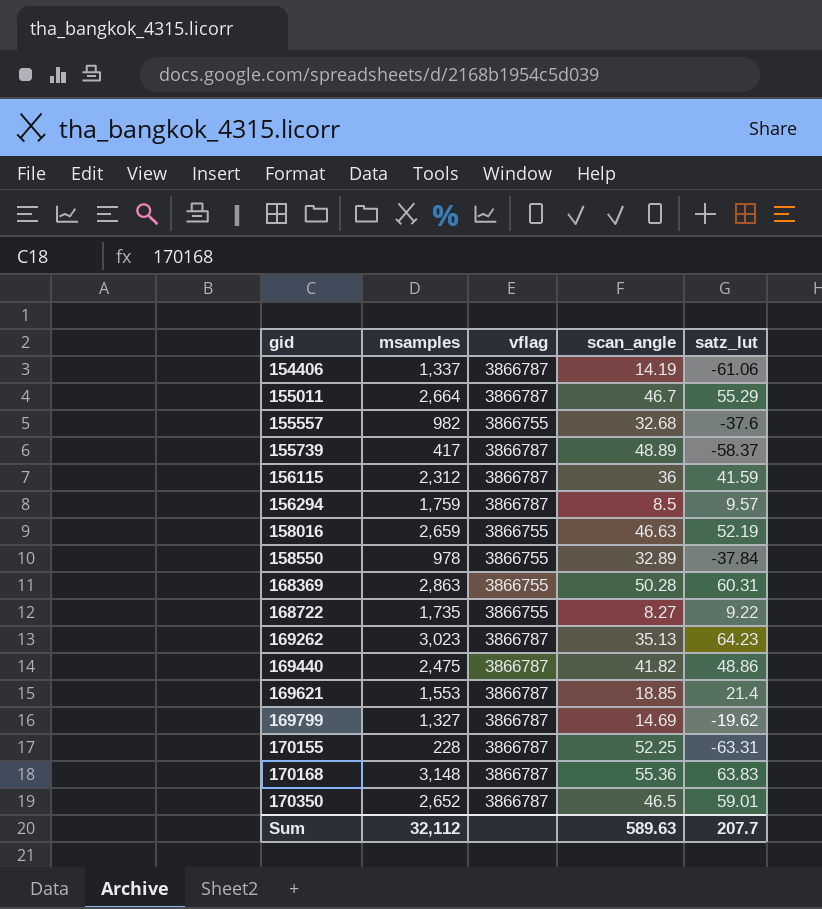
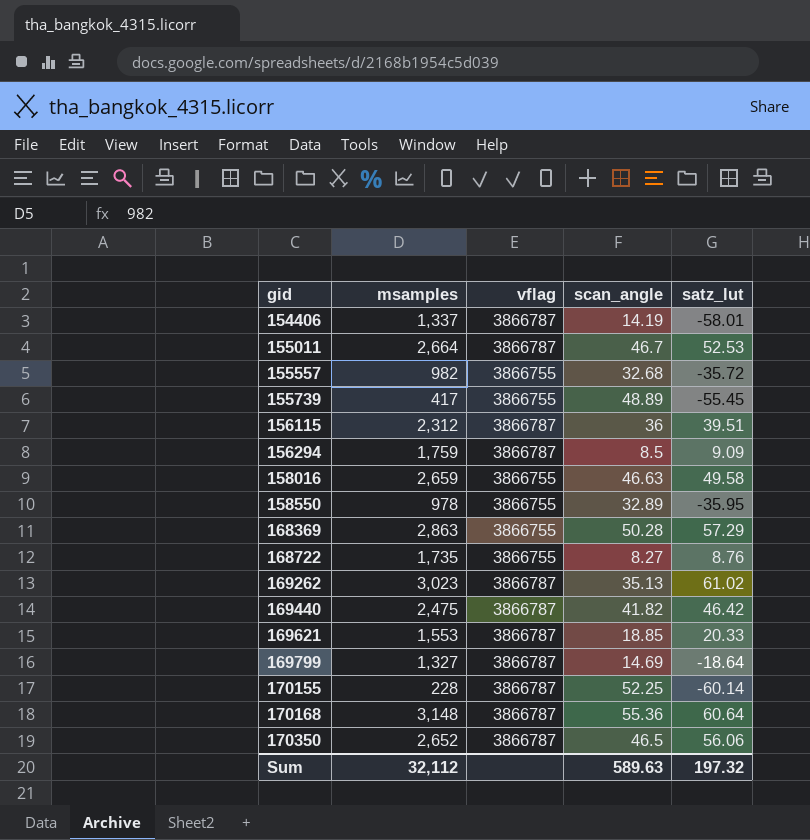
154406 | satz_lut: -61.06 -> -58.01
155011 | satz_lut: 55.29 -> 52.53
155557 | satz_lut: -37.6 -> -35.72
155739 | vflag: 3866787 -> 3866755
155739 | satz_lut: -58.37 -> -55.45
156115 | satz_lut: 41.59 -> 39.51
156294 | satz_lut: 9.57 -> 9.09
158016 | satz_lut: 52.19 -> 49.58
158550 | satz_lut: -37.84 -> -35.95
168369 | satz_lut: 60.31 -> 57.29
168722 | satz_lut: 9.22 -> 8.76
169262 | satz_lut: 64.23 -> 61.02
169440 | satz_lut: 48.86 -> 46.42
169621 | satz_lut: 21.4 -> 20.33
169799 | satz_lut: -19.62 -> -18.64
170155 | satz_lut: -63.31 -> -60.14
170168 | satz_lut: 63.83 -> 60.64
170350 | satz_lut: 59.01 -> 56.06
Sum | satz_lut: 207.7 -> 197.32

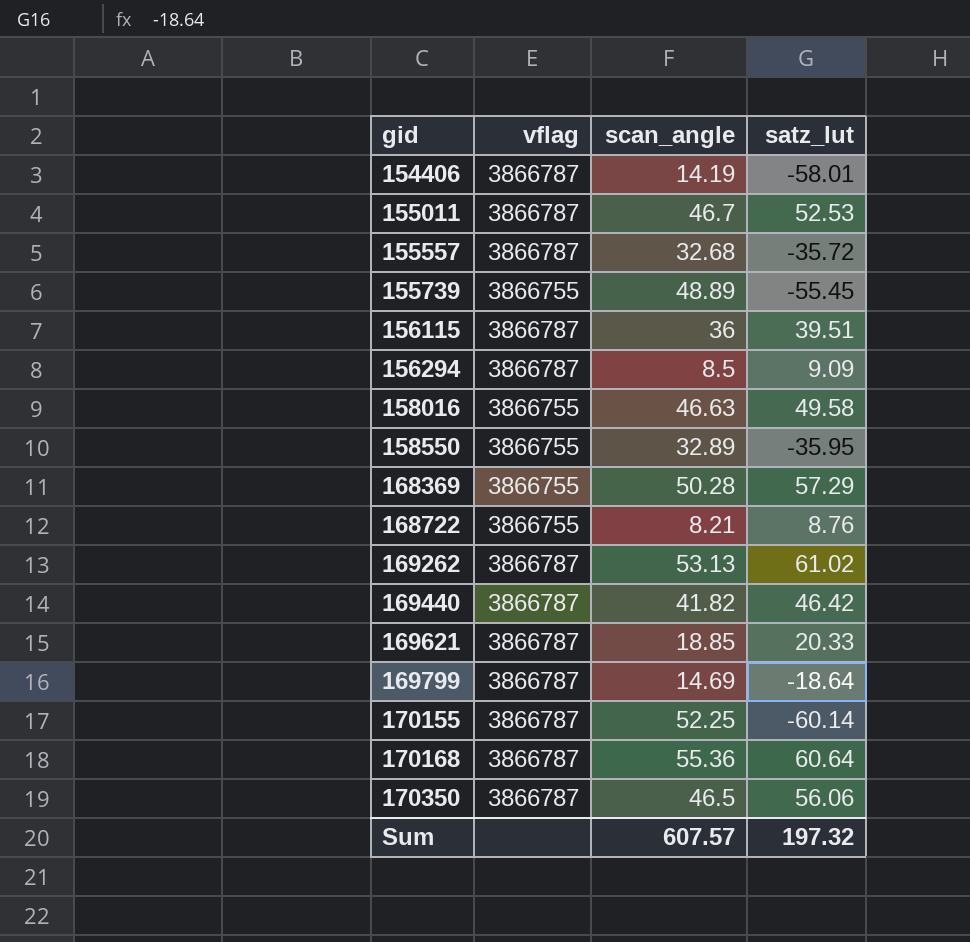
column msamples | position: 2 -> none
155557 | vflag: 3866755 -> 3866787
168722 | scan_angle: 8.27 -> 8.21
169262 | scan_angle: 35.13 -> 53.13
Sum | scan_angle: 589.63 -> 607.57

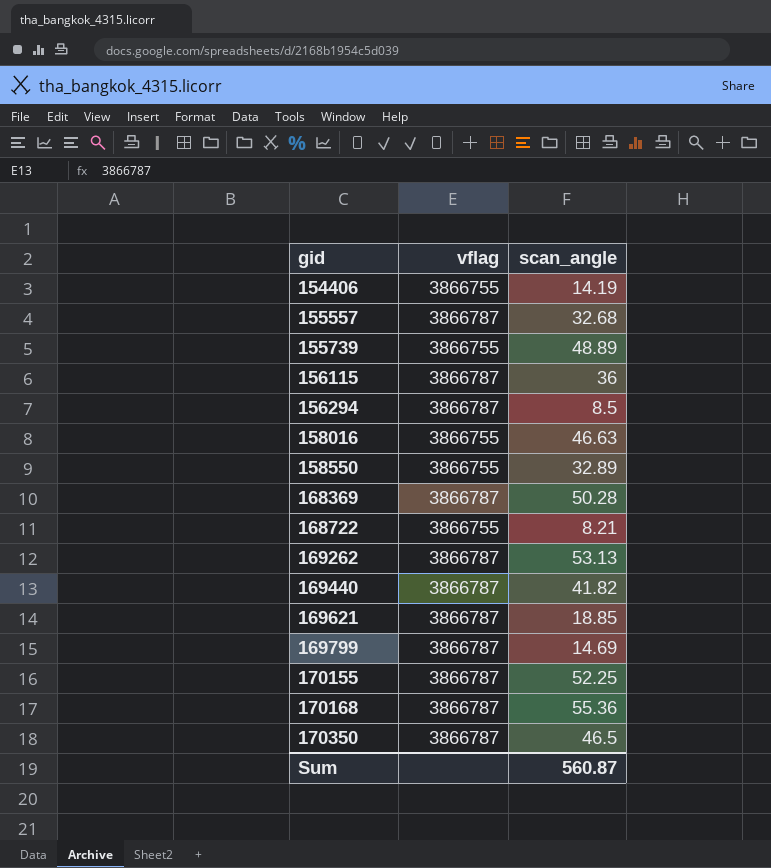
column satz_lut | position: 4 -> none
row 155011: 3866787 | 46.7 | 52.53 -> none
154406 | vflag: 3866787 -> 3866755
168369 | vflag: 3866755 -> 3866787
Sum | scan_angle: 607.57 -> 560.87

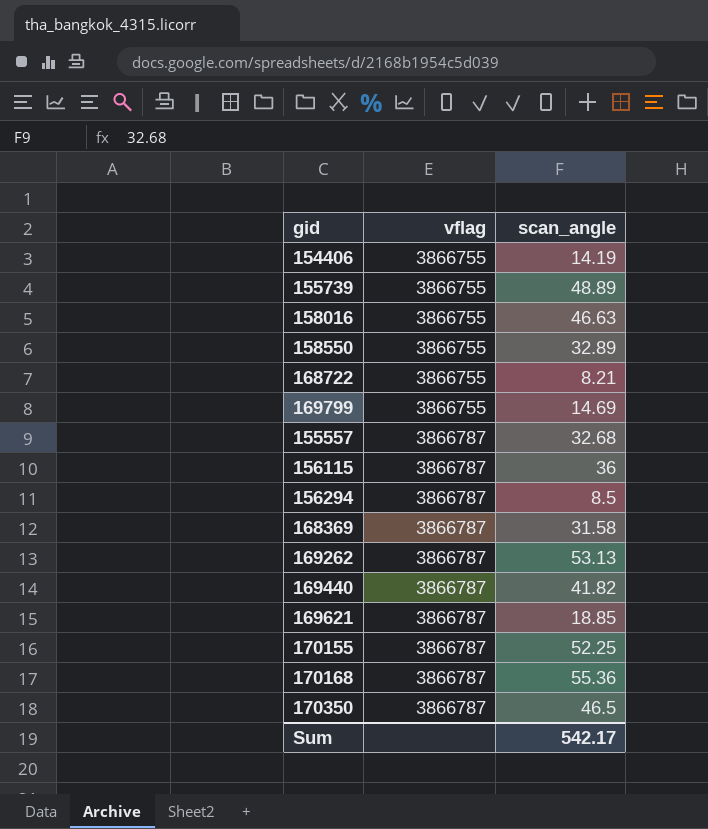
row order: gid ascending -> vflag ascending
169799 | vflag: 3866787 -> 3866755
168369 | scan_angle: 50.28 -> 31.58
Sum | scan_angle: 560.87 -> 542.17

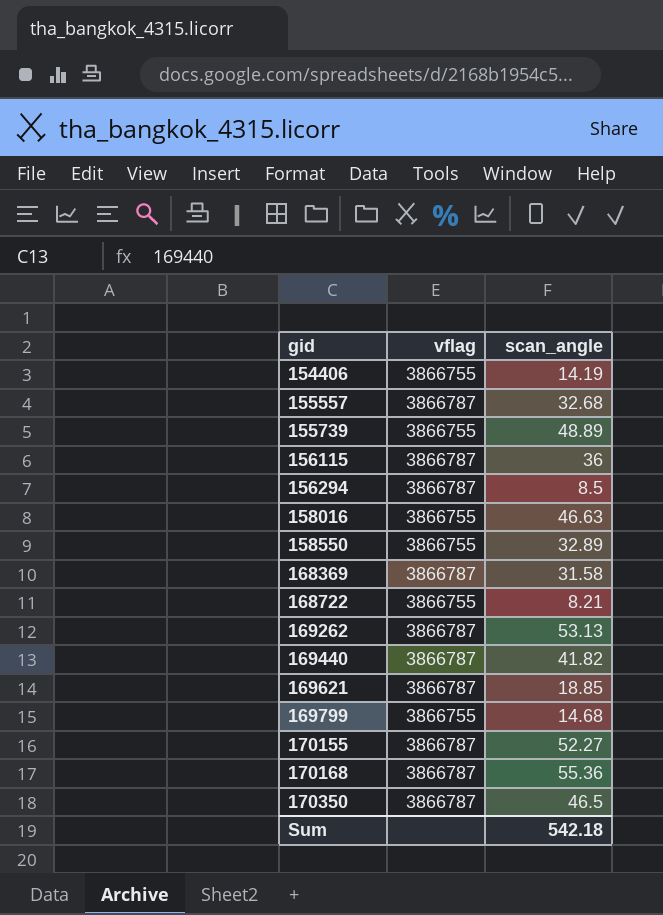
row order: vflag ascending -> gid ascending
169799 | scan_angle: 14.69 -> 14.68
170155 | scan_angle: 52.25 -> 52.27
Sum | scan_angle: 542.17 -> 542.18

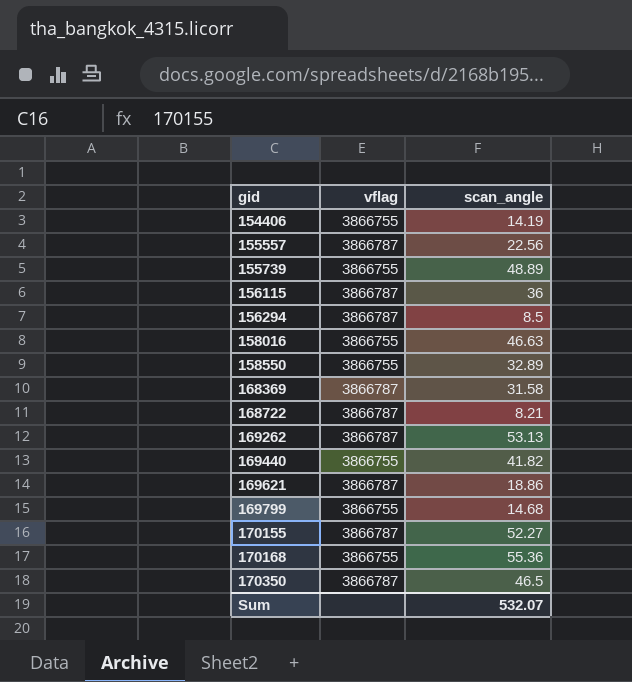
155557 | scan_angle: 32.68 -> 22.56
168722 | vflag: 3866755 -> 3866787
169440 | vflag: 3866787 -> 3866755
169621 | scan_angle: 18.85 -> 18.86
170168 | vflag: 3866787 -> 3866755
Sum | scan_angle: 542.18 -> 532.07

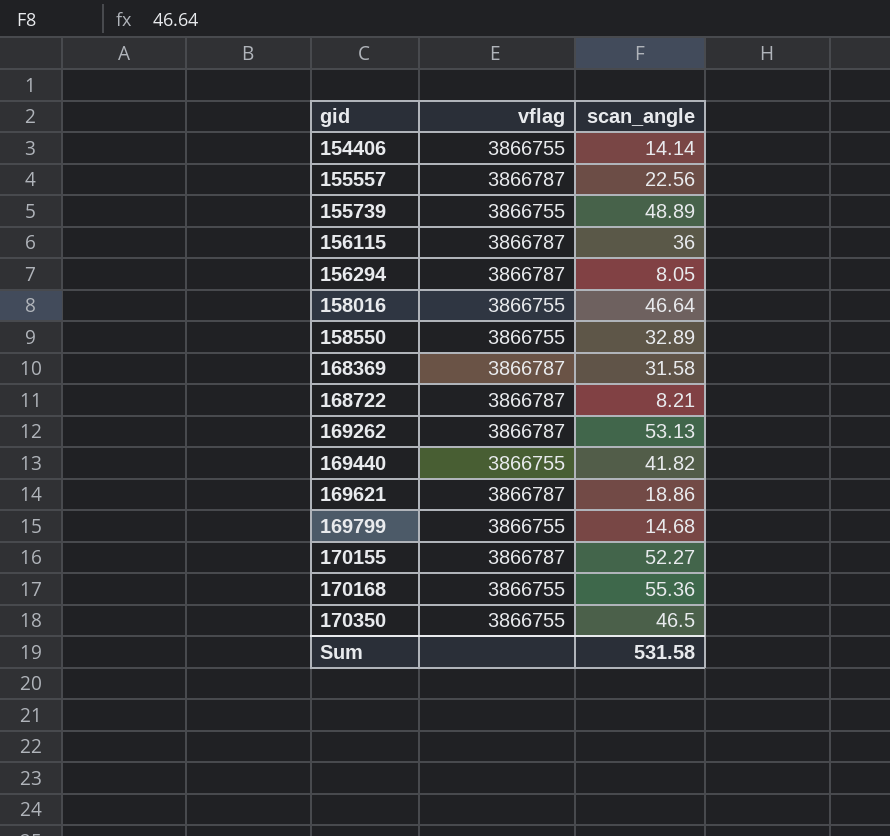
154406 | scan_angle: 14.19 -> 14.14
156294 | scan_angle: 8.5 -> 8.05
158016 | scan_angle: 46.63 -> 46.64
170350 | vflag: 3866787 -> 3866755
Sum | scan_angle: 532.07 -> 531.58

